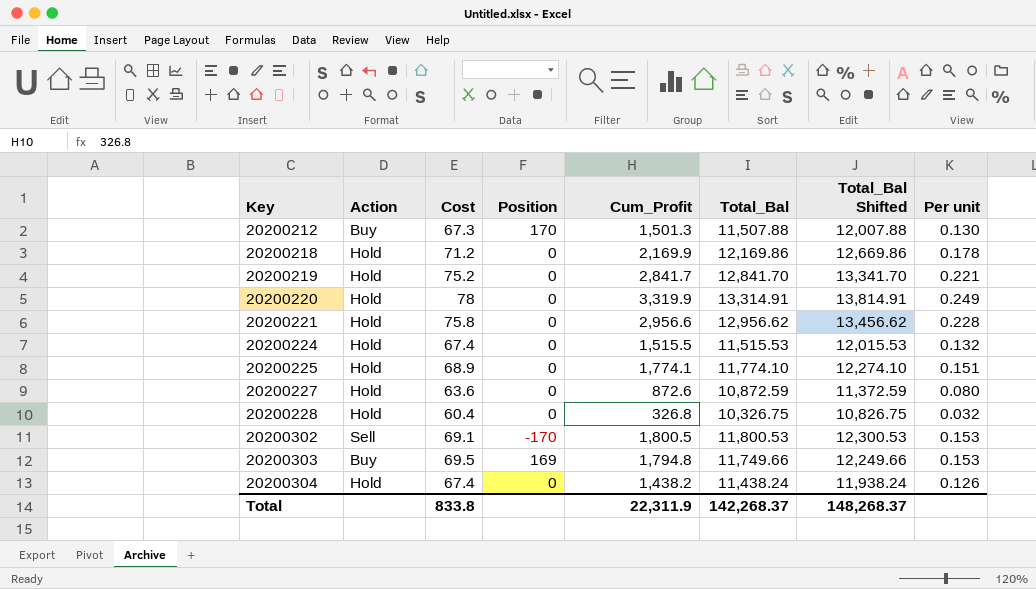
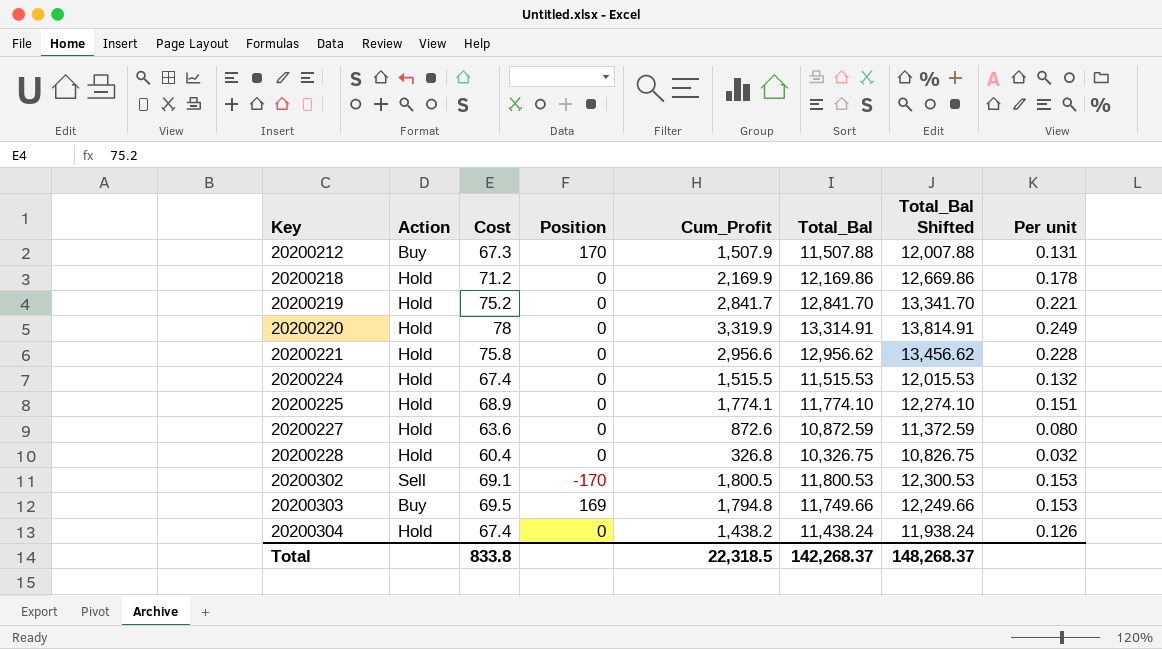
20200212 | Cum_Profit: 1,501.3 -> 1,507.9
20200212 | Per unit: 0.130 -> 0.131
Total | Cum_Profit: 22,311.9 -> 22,318.5

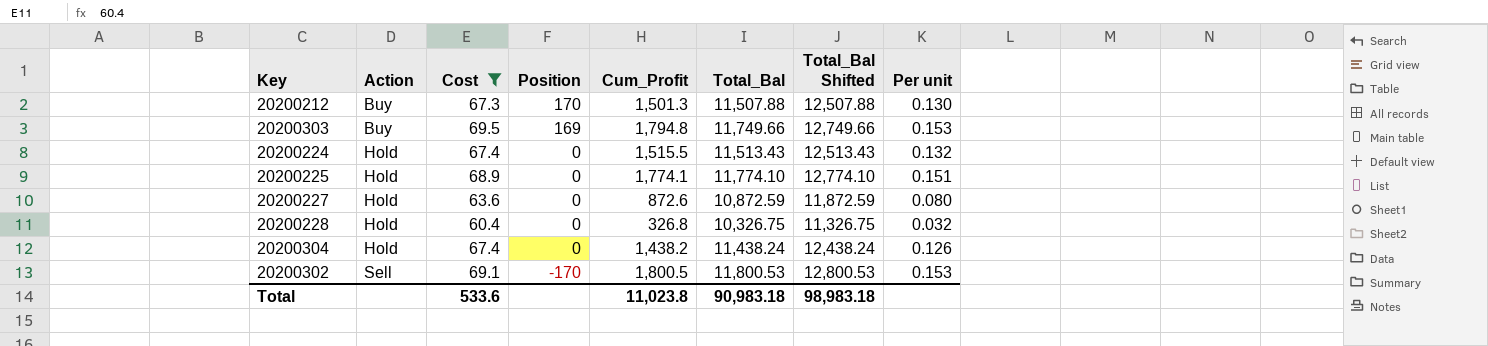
filter: none -> Cost <= 69.5
row order: Key ascending -> Action ascending
column Total_Bal Shifted | formula: [Total_Bal] + 500 -> [Total_Bal] + 1000
20200212 | Cum_Profit: 1,507.9 -> 1,501.3
20200212 | Per unit: 0.131 -> 0.130
20200224 | Total_Bal: 11,515.53 -> 11,513.43
Total | Cost: 833.8 -> 533.6
Total | Cum_Profit: 22,318.5 -> 11,023.8
Total | Total_Bal: 142,268.37 -> 90,983.18
Total | Total_Bal Shifted: 148,268.37 -> 98,983.18

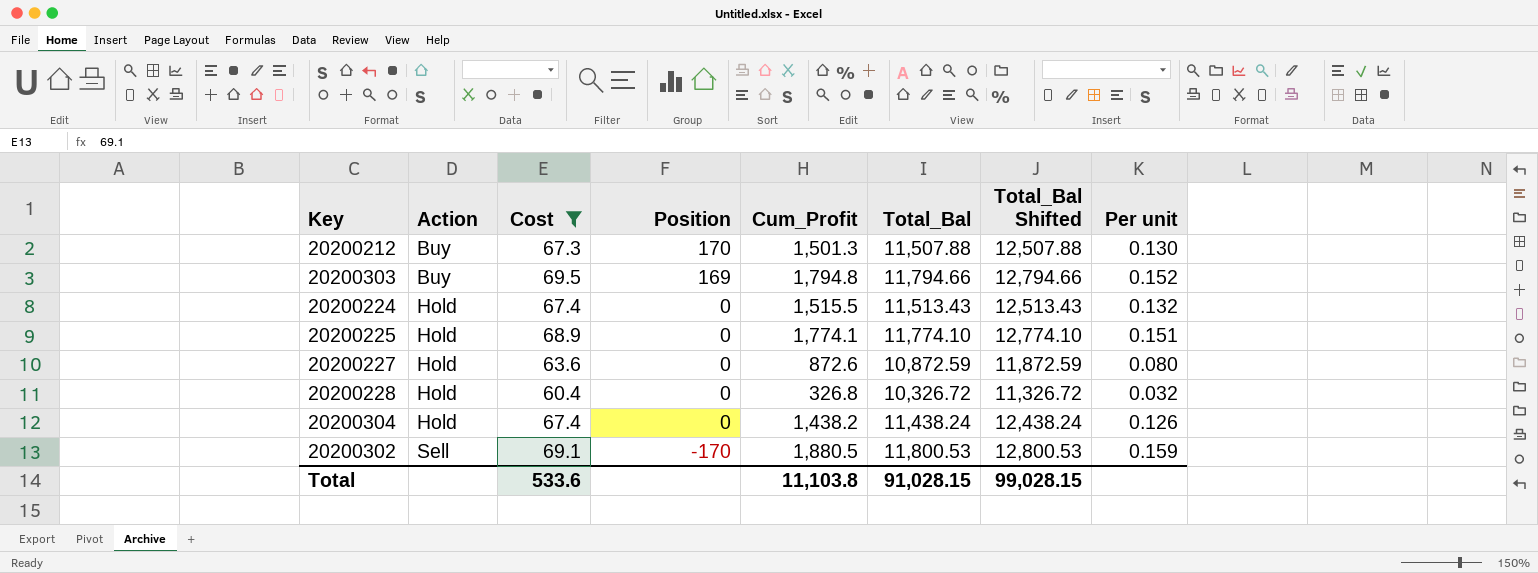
20200303 | Total_Bal: 11,749.66 -> 11,794.66
20200303 | Total_Bal Shifted: 12,749.66 -> 12,794.66
20200303 | Per unit: 0.153 -> 0.152
20200228 | Total_Bal: 10,326.75 -> 10,326.72
20200228 | Total_Bal Shifted: 11,326.75 -> 11,326.72
20200302 | Cum_Profit: 1,800.5 -> 1,880.5
20200302 | Per unit: 0.153 -> 0.159
Total | Cum_Profit: 11,023.8 -> 11,103.8
Total | Total_Bal: 90,983.18 -> 91,028.15
Total | Total_Bal Shifted: 98,983.18 -> 99,028.15

